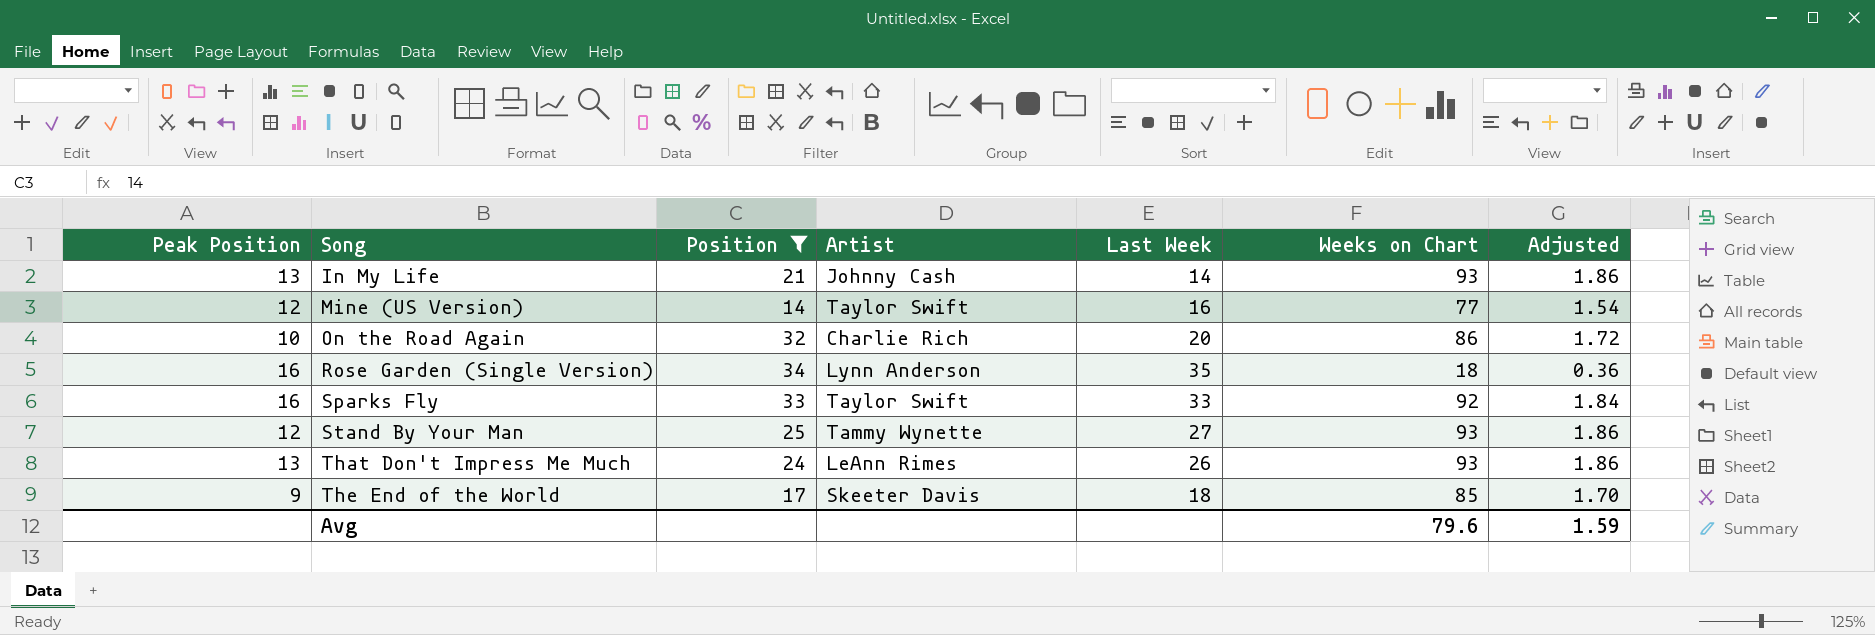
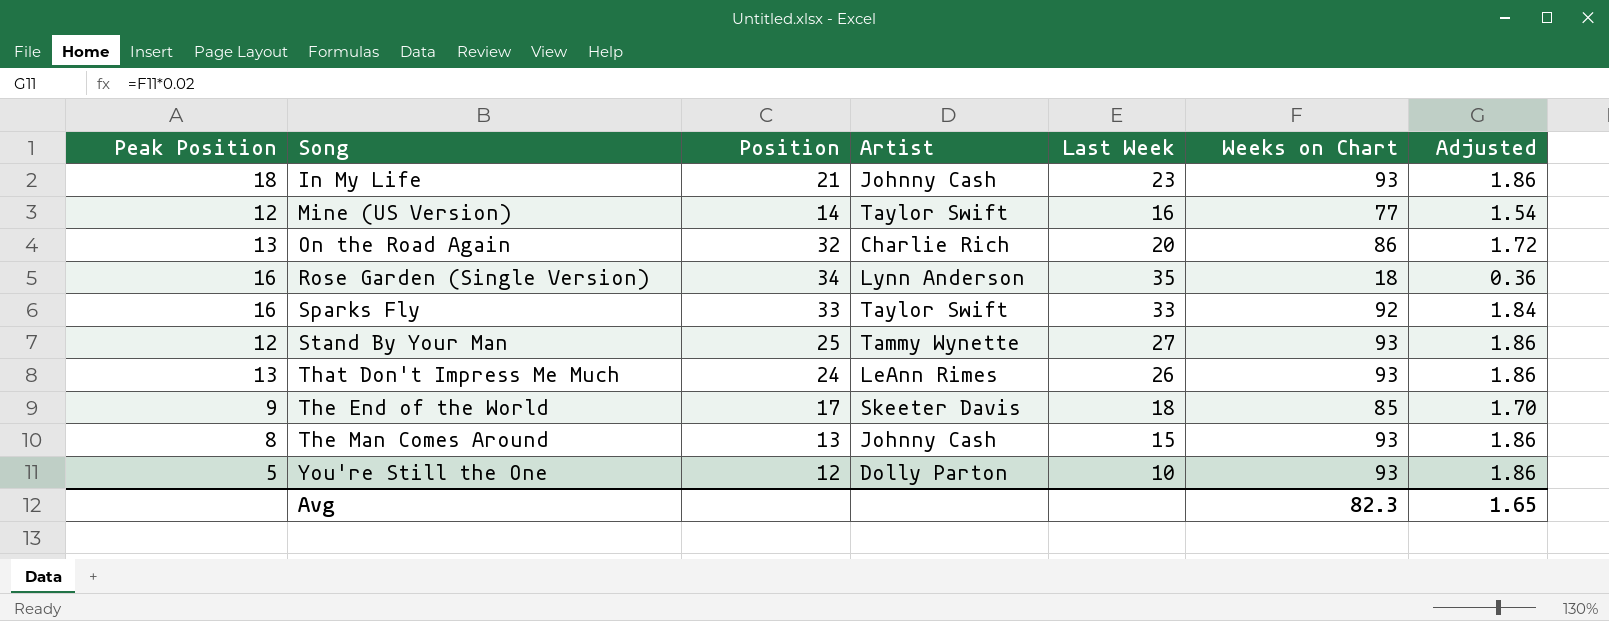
filter: Position >= 14 -> none
In My Life | Peak Position: 13 -> 18
In My Life | Last Week: 14 -> 23
On the Road Again | Peak Position: 10 -> 13
Avg | Weeks on Chart: 79.6 -> 82.3
Avg | Adjusted: 1.59 -> 1.65

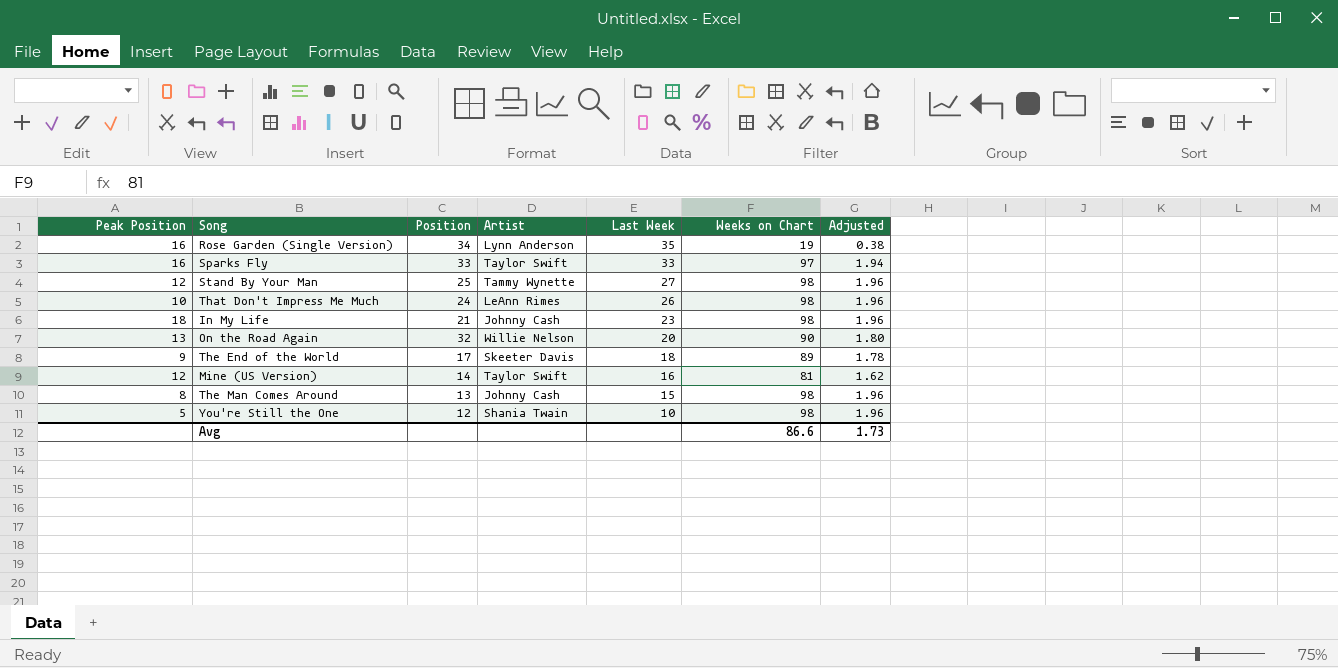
row order: Song ascending -> Last Week descending
Rose Garden (Single Version) | Weeks on Chart: 18 -> 19
Rose Garden (Single Version) | Adjusted: 0.36 -> 0.38
Sparks Fly | Weeks on Chart: 92 -> 97
Sparks Fly | Adjusted: 1.84 -> 1.94
Stand By Your Man | Weeks on Chart: 93 -> 98
Stand By Your Man | Adjusted: 1.86 -> 1.96
That Don't Impress Me Much | Peak Position: 13 -> 10
That Don't Impress Me Much | Weeks on Chart: 93 -> 98
That Don't Impress Me Much | Adjusted: 1.86 -> 1.96
In My Life | Weeks on Chart: 93 -> 98
In My Life | Adjusted: 1.86 -> 1.96
On the Road Again | Artist: Charlie Rich -> Willie Nelson
On the Road Again | Weeks on Chart: 86 -> 90
On the Road Again | Adjusted: 1.72 -> 1.80
The End of the World | Weeks on Chart: 85 -> 89
The End of the World | Adjusted: 1.70 -> 1.78
Mine (US Version) | Weeks on Chart: 77 -> 81
Mine (US Version) | Adjusted: 1.54 -> 1.62
The Man Comes Around | Weeks on Chart: 93 -> 98
The Man Comes Around | Adjusted: 1.86 -> 1.96
You're Still the One | Artist: Dolly Parton -> Shania Twain
You're Still the One | Weeks on Chart: 93 -> 98
You're Still the One | Adjusted: 1.86 -> 1.96
Avg | Weeks on Chart: 82.3 -> 86.6
Avg | Adjusted: 1.65 -> 1.73

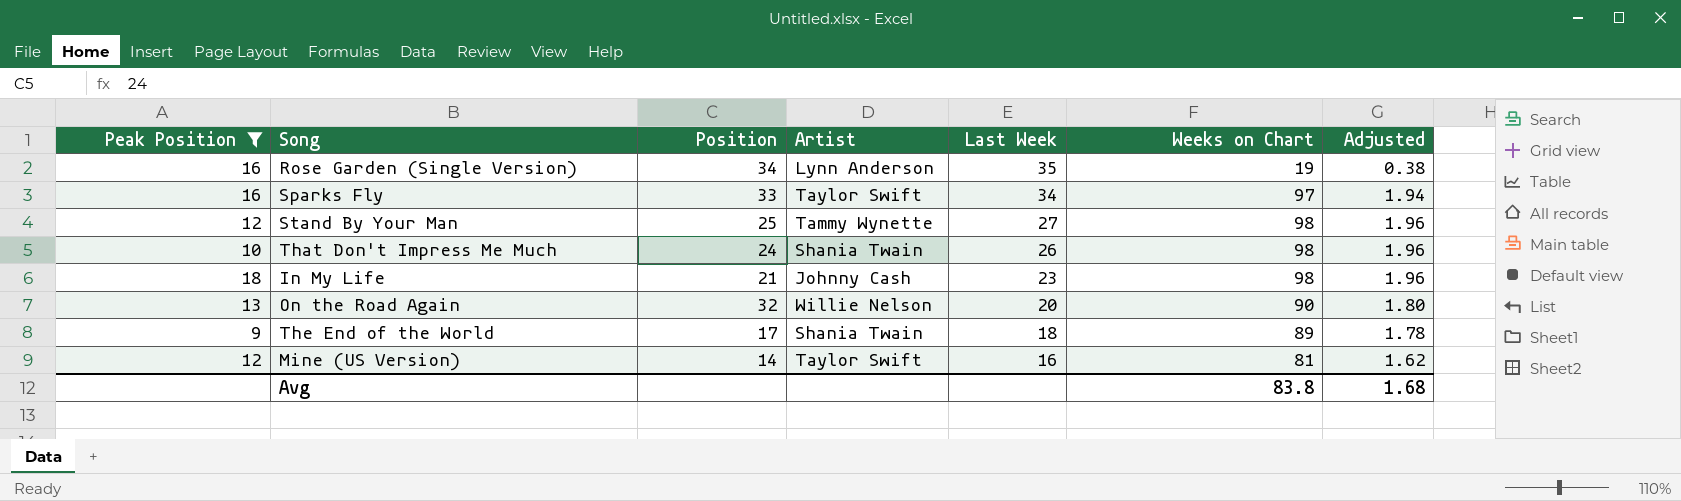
filter: none -> Peak Position >= 9
Sparks Fly | Last Week: 33 -> 34
That Don't Impress Me Much | Artist: LeAnn Rimes -> Shania Twain
The End of the World | Artist: Skeeter Davis -> Shania Twain
Avg | Weeks on Chart: 86.6 -> 83.8
Avg | Adjusted: 1.73 -> 1.68

